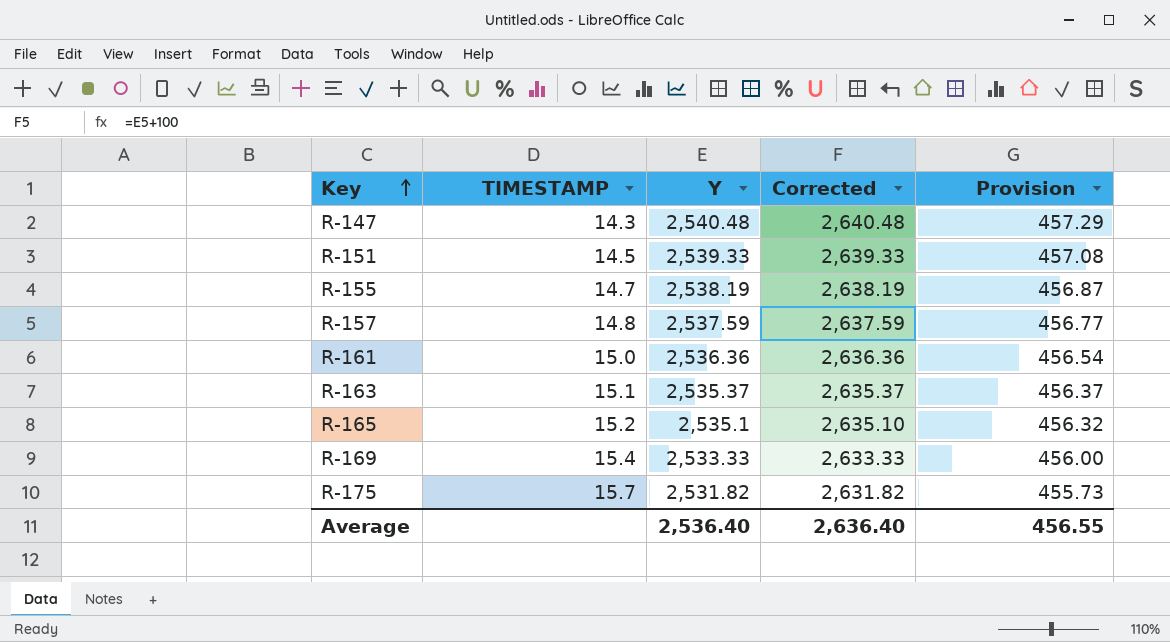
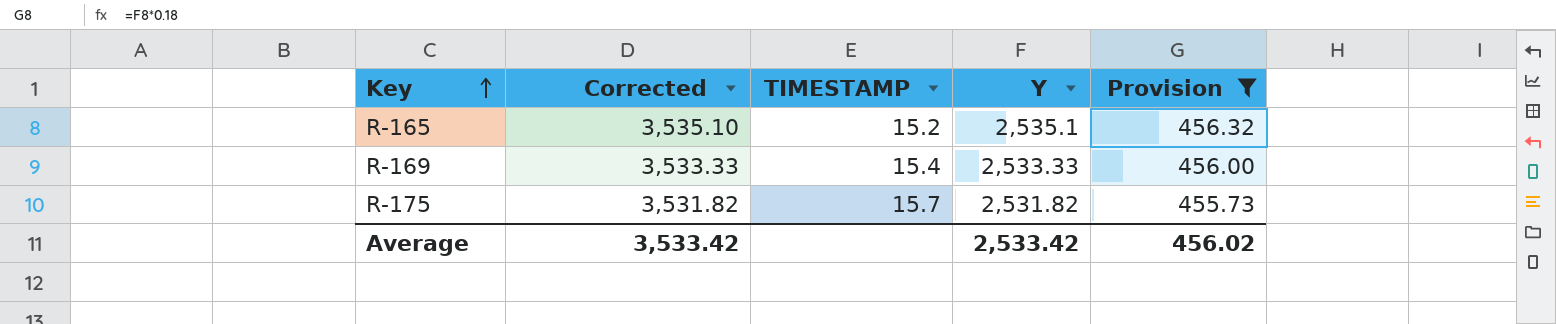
filter: none -> Provision <= 456.32
column Corrected | formula: [Y] + 100 -> [Y] + 1000
column Corrected | position: 4 -> 2
Average | Corrected: 2,636.40 -> 3,533.42
Average | Y: 2,536.40 -> 2,533.42
Average | Provision: 456.55 -> 456.02

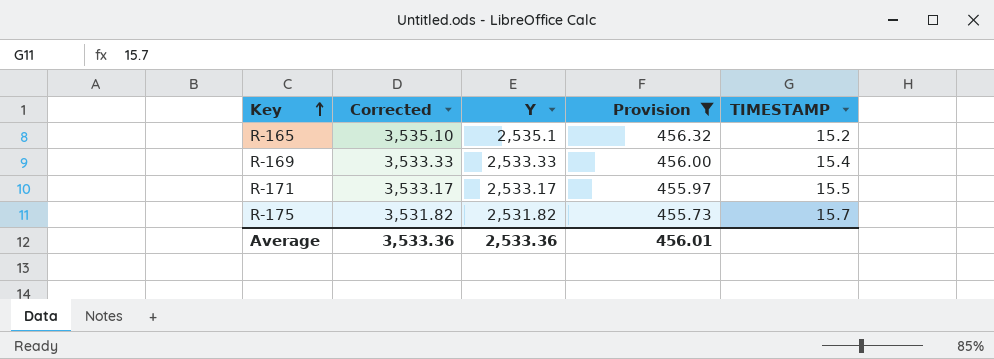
column TIMESTAMP | position: 3 -> 5
row R-171: none -> 3,533.17 | 2,533.17 | 455.97 | 15.5
Average | Corrected: 3,533.42 -> 3,533.36
Average | Y: 2,533.42 -> 2,533.36
Average | Provision: 456.02 -> 456.01

